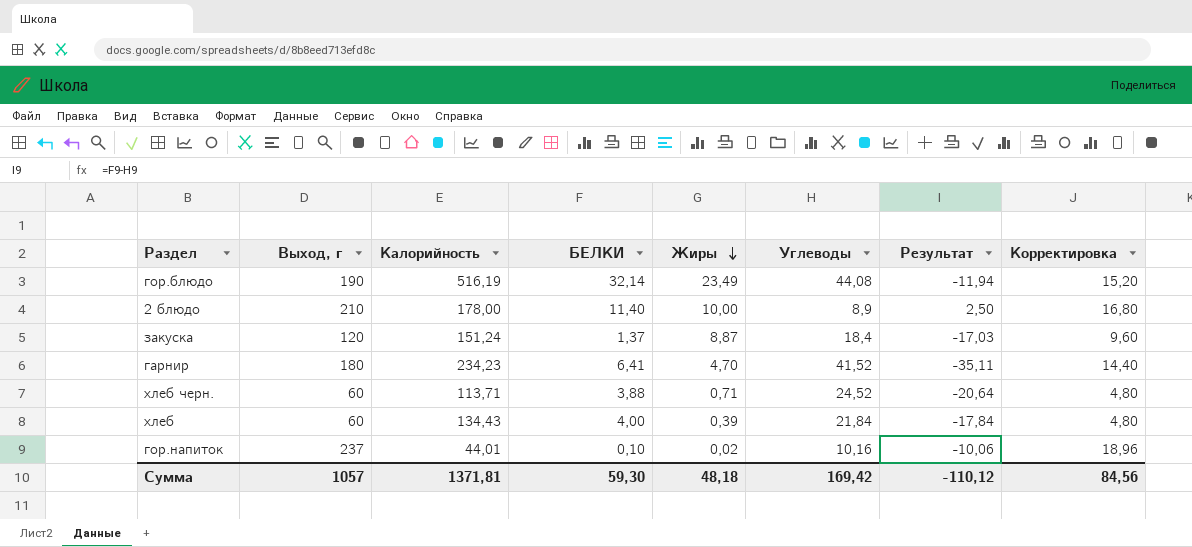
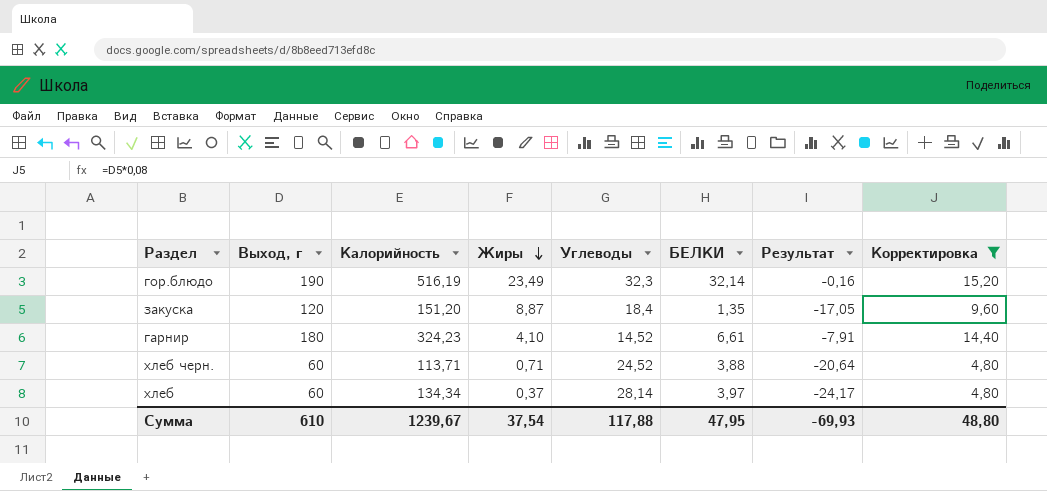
filter: none -> Корректировка <= 15,20
column БЕЛКИ | position: 4 -> 6
гор.блюдо | Углеводы: 44,08 -> 32,3
гор.блюдо | Результат: -11,94 -> -0,16
закуска | Калорийность: 151,24 -> 151,20
закуска | БЕЛКИ: 1,37 -> 1,35
закуска | Результат: -17,03 -> -17,05
гарнир | Калорийность: 234,23 -> 324,23
гарнир | Жиры: 4,70 -> 4,10
гарнир | Углеводы: 41,52 -> 14,52
гарнир | БЕЛКИ: 6,41 -> 6,61
гарнир | Результат: -35,11 -> -7,91
хлеб | Калорийность: 134,43 -> 134,34
хлеб | Жиры: 0,39 -> 0,37
хлеб | Углеводы: 21,84 -> 28,14
хлеб | БЕЛКИ: 4,00 -> 3,97
хлеб | Результат: -17,84 -> -24,17
Сумма | Выход, г: 1057 -> 610
Сумма | Калорийность: 1371,81 -> 1239,67
Сумма | Жиры: 48,18 -> 37,54
Сумма | Углеводы: 169,42 -> 117,88
Сумма | БЕЛКИ: 59,30 -> 47,95
Сумма | Результат: -110,12 -> -69,93
Сумма | Корректировка: 84,56 -> 48,80

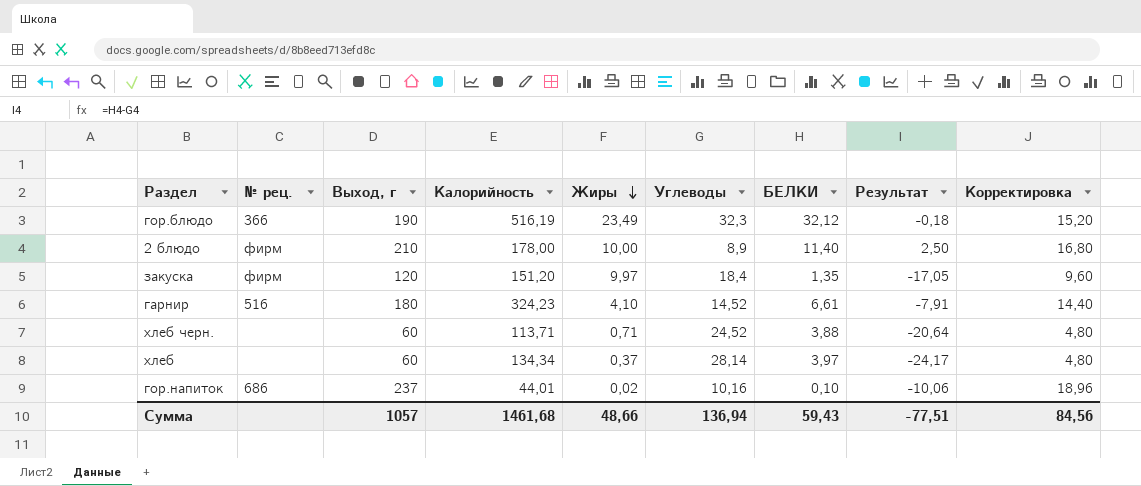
filter: Корректировка <= 15,20 -> none
column № рец. | position: none -> 2
гор.блюдо | БЕЛКИ: 32,14 -> 32,12
гор.блюдо | Результат: -0,16 -> -0,18
закуска | Жиры: 8,87 -> 9,97
Сумма | Выход, г: 610 -> 1057
Сумма | Калорийность: 1239,67 -> 1461,68
Сумма | Жиры: 37,54 -> 48,66
Сумма | Углеводы: 117,88 -> 136,94
Сумма | БЕЛКИ: 47,95 -> 59,43
Сумма | Результат: -69,93 -> -77,51
Сумма | Корректировка: 48,80 -> 84,56

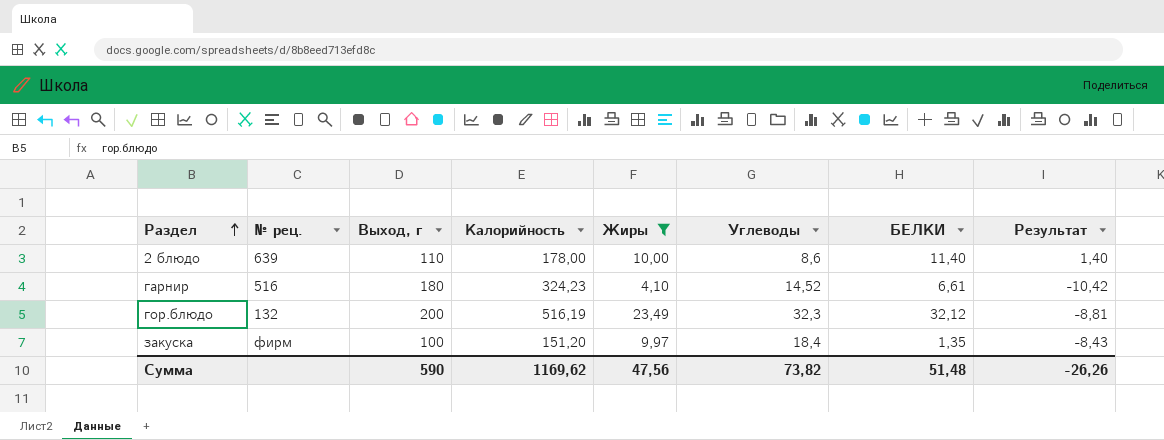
filter: none -> Жиры >= 4,10
row order: Жиры descending -> Раздел ascending
column Корректировка | formula: [Выход, г] * 0,08 -> none
column Результат | formula: [БЕЛКИ] - [Углеводы] -> [Жиры] - [Углеводы]
2 блюдо | № рец.: фирм -> 639
2 блюдо | Выход, г: 210 -> 110
2 блюдо | Углеводы: 8,9 -> 8,6
гор.блюдо | № рец.: 366 -> 132
гор.блюдо | Выход, г: 190 -> 200
закуска | Выход, г: 120 -> 100
Сумма | Выход, г: 1057 -> 590
Сумма | Калорийность: 1461,68 -> 1169,62
Сумма | Жиры: 48,66 -> 47,56
Сумма | Углеводы: 136,94 -> 73,82
Сумма | БЕЛКИ: 59,43 -> 51,48
Сумма | Результат: -77,51 -> -26,26

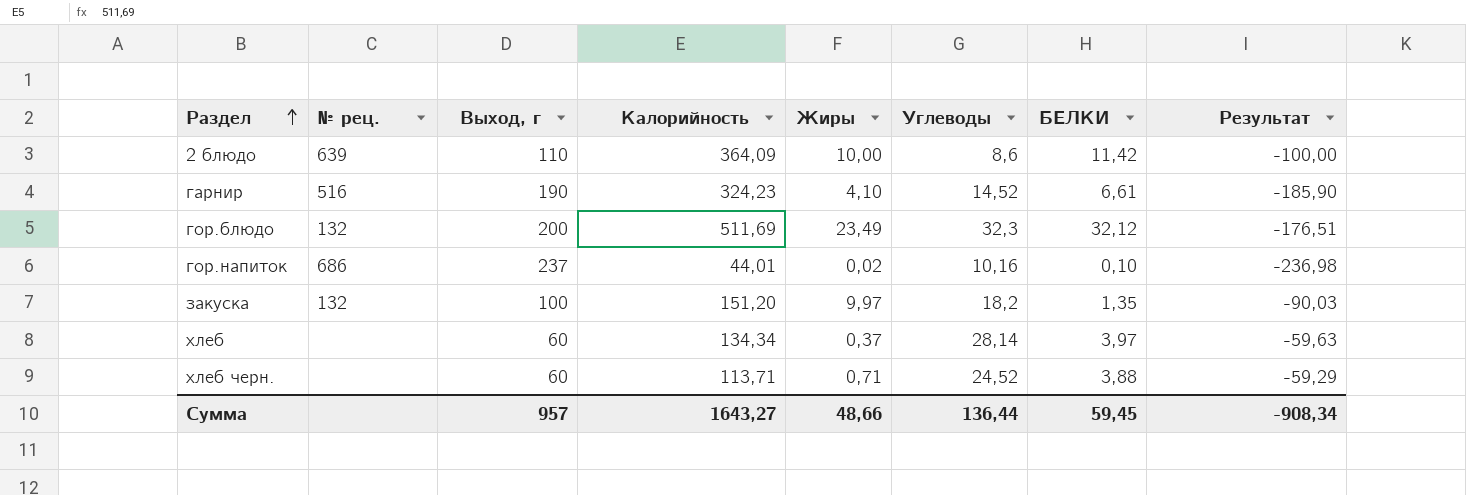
filter: Жиры >= 4,10 -> none
column Результат | formula: [Жиры] - [Углеводы] -> [Жиры] - [Выход, г]
2 блюдо | Калорийность: 178,00 -> 364,09
2 блюдо | БЕЛКИ: 11,40 -> 11,42
гарнир | Выход, г: 180 -> 190
гор.блюдо | Калорийность: 516,19 -> 511,69
закуска | № рец.: фирм -> 132
закуска | Углеводы: 18,4 -> 18,2
Сумма | Выход, г: 590 -> 957
Сумма | Калорийность: 1169,62 -> 1643,27
Сумма | Жиры: 47,56 -> 48,66
Сумма | Углеводы: 73,82 -> 136,44
Сумма | БЕЛКИ: 51,48 -> 59,45
Сумма | Результат: -26,26 -> -908,34

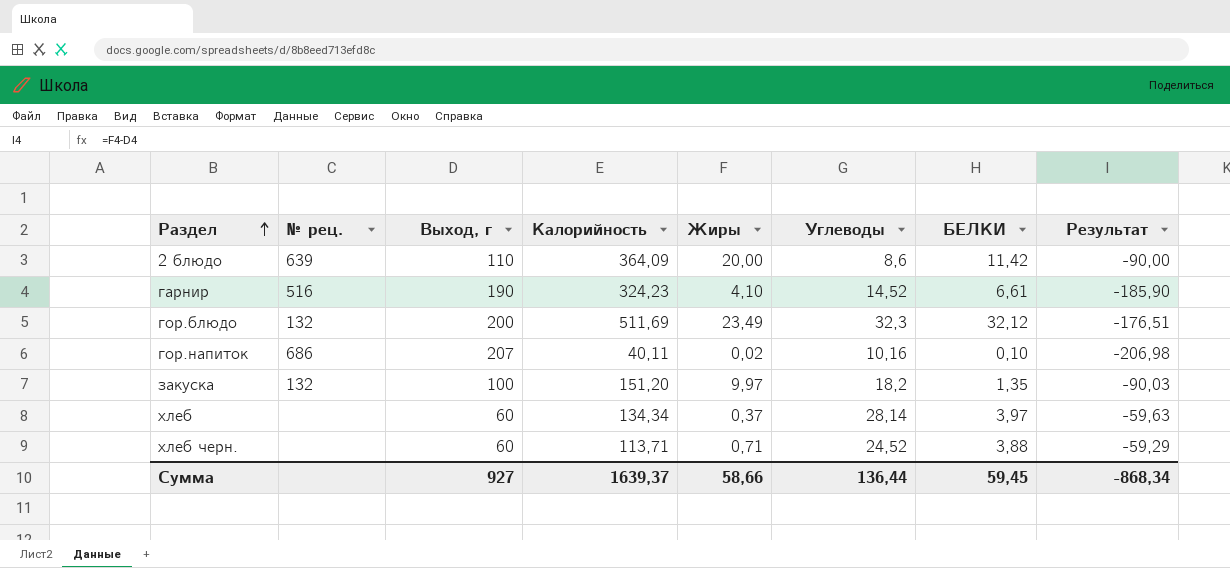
2 блюдо | Жиры: 10,00 -> 20,00
2 блюдо | Результат: -100,00 -> -90,00
гор.напиток | Выход, г: 237 -> 207
гор.напиток | Калорийность: 44,01 -> 40,11
гор.напиток | Результат: -236,98 -> -206,98
Сумма | Выход, г: 957 -> 927
Сумма | Калорийность: 1643,27 -> 1639,37
Сумма | Жиры: 48,66 -> 58,66
Сумма | Результат: -908,34 -> -868,34

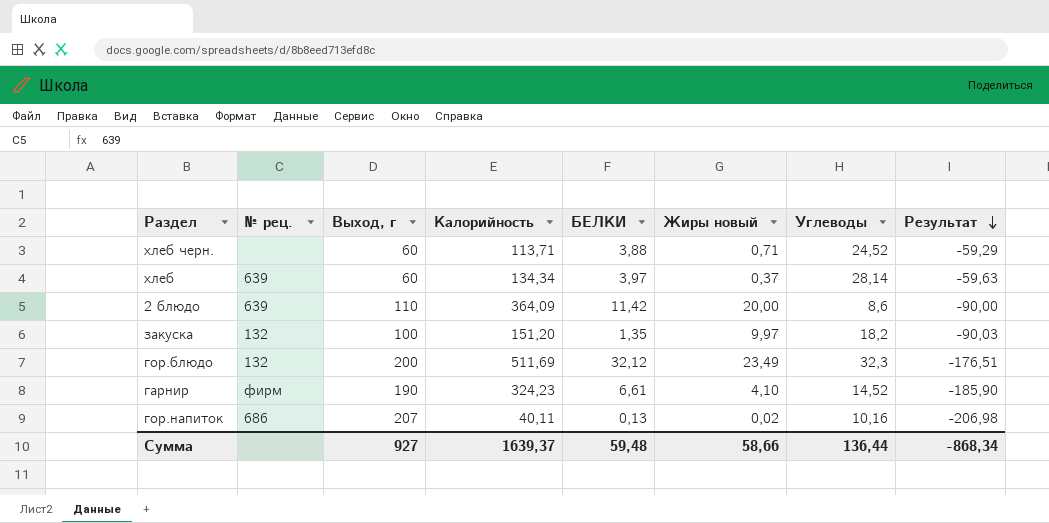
row order: Раздел ascending -> Результат descending
column БЕЛКИ | position: 7 -> 5
column name: Жиры -> Жиры новый
хлеб | № рец.: none -> 639
гарнир | № рец.: 516 -> фирм
гор.напиток | БЕЛКИ: 0,10 -> 0,13
Сумма | БЕЛКИ: 59,45 -> 59,48

